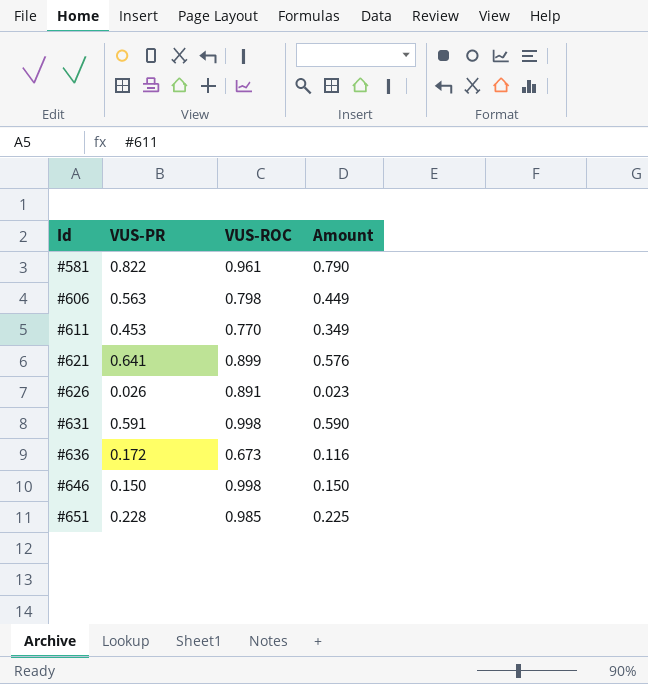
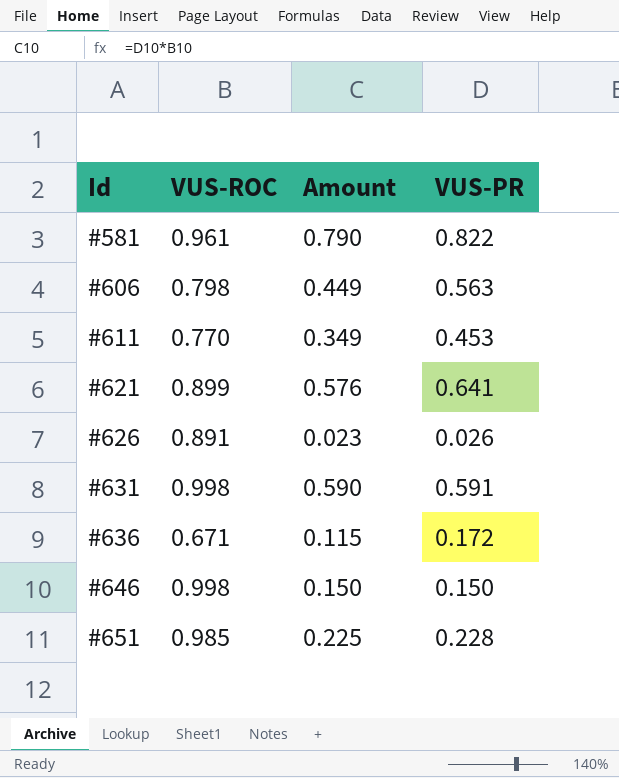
column VUS-PR | position: 2 -> 4
#636 | VUS-ROC: 0.673 -> 0.671
#636 | Amount: 0.116 -> 0.115

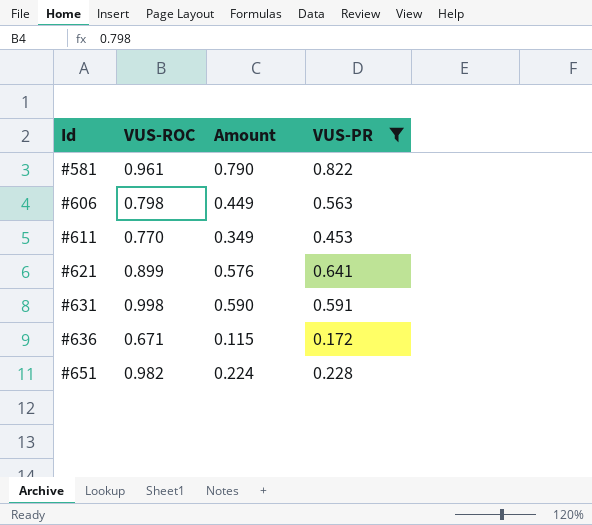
filter: none -> VUS-PR >= 0.172
#651 | VUS-ROC: 0.985 -> 0.982
#651 | Amount: 0.225 -> 0.224

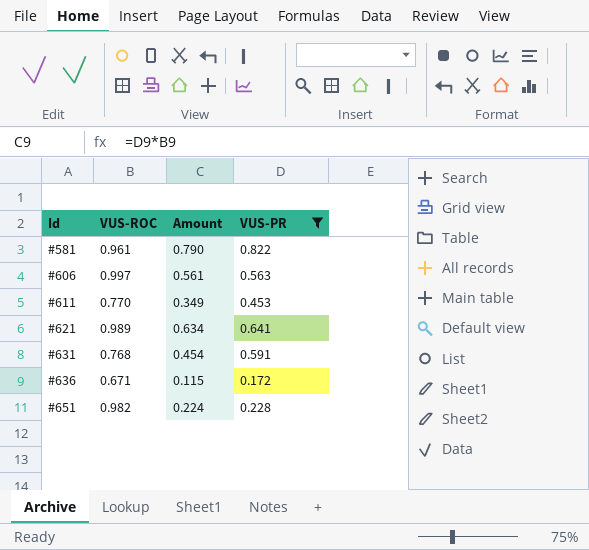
#606 | VUS-ROC: 0.798 -> 0.997
#606 | Amount: 0.449 -> 0.561
#621 | VUS-ROC: 0.899 -> 0.989
#621 | Amount: 0.576 -> 0.634
#631 | VUS-ROC: 0.998 -> 0.768
#631 | Amount: 0.590 -> 0.454

